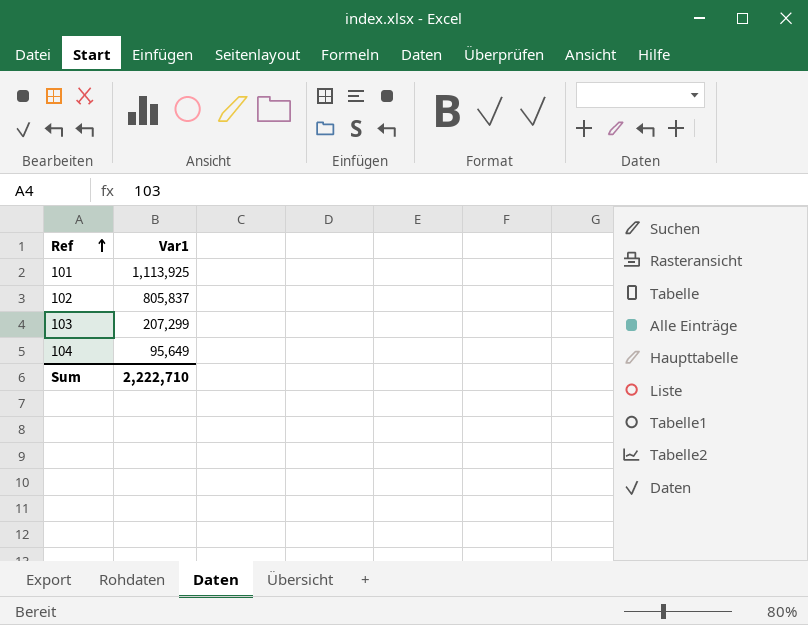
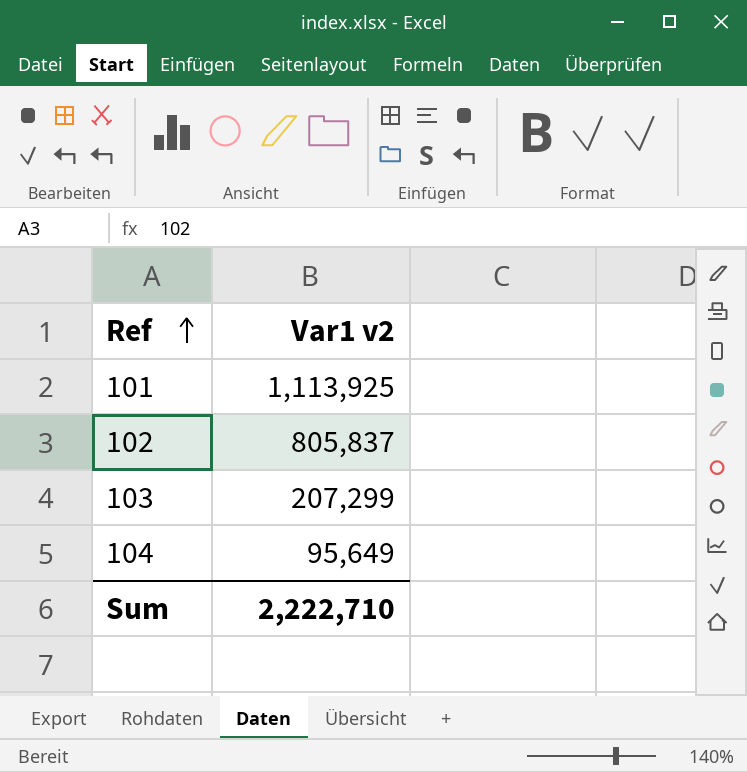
column name: Var1 -> Var1 v2

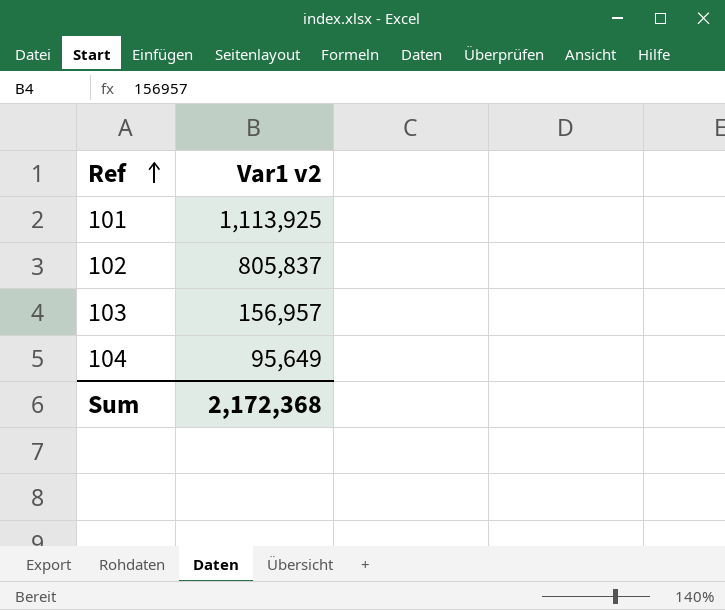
103 | Var1 v2: 207,299 -> 156,957
Sum | Var1 v2: 2,222,710 -> 2,172,368

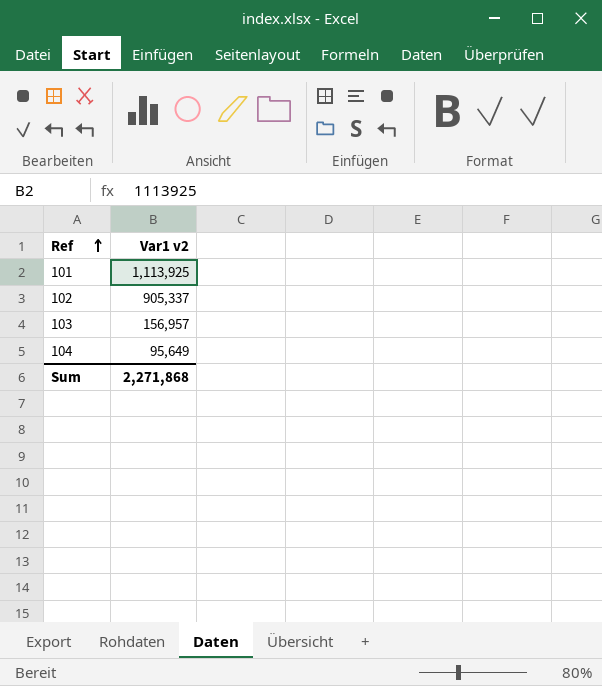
102 | Var1 v2: 805,837 -> 905,337
Sum | Var1 v2: 2,172,368 -> 2,271,868

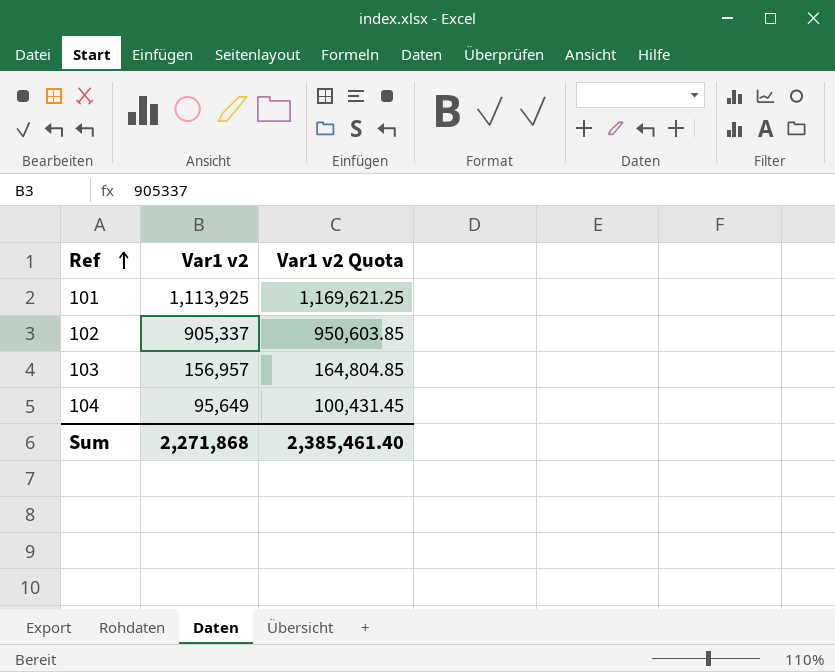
column Var1 v2 Quota | formula: none -> [Var1 v2] * 1.05

